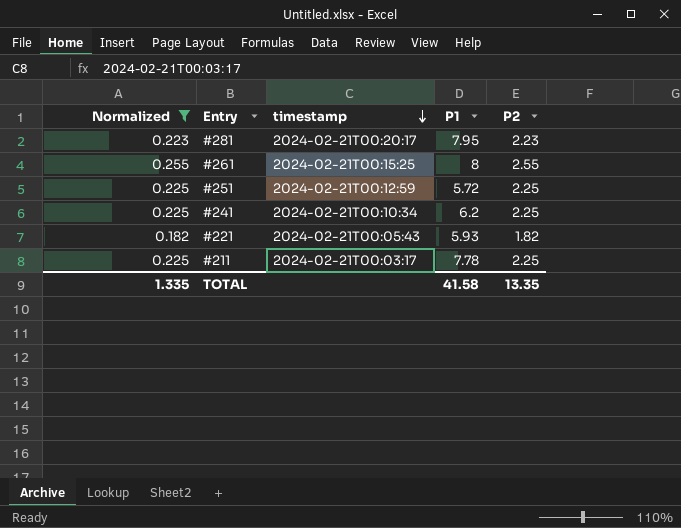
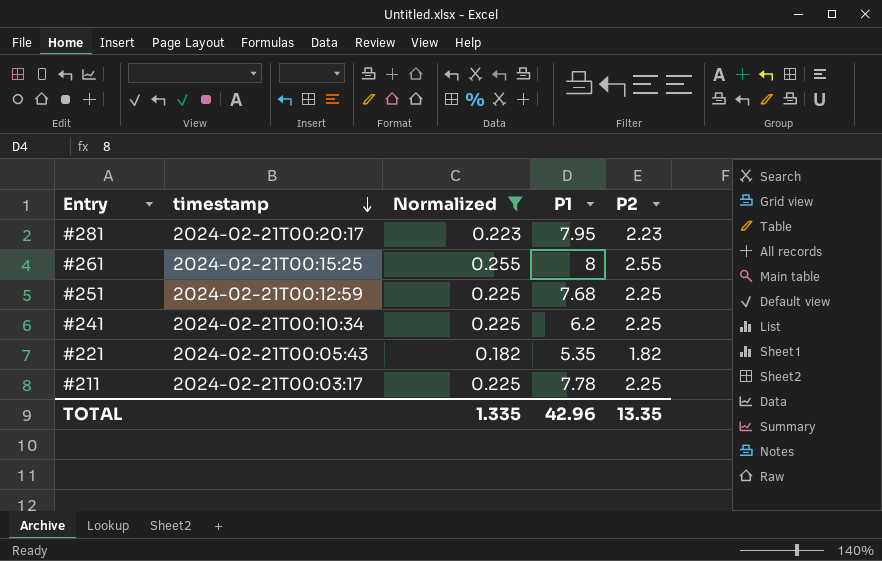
column Normalized | position: 1 -> 3
#251 | P1: 5.72 -> 7.68
#221 | P1: 5.93 -> 5.35
TOTAL | P1: 41.58 -> 42.96

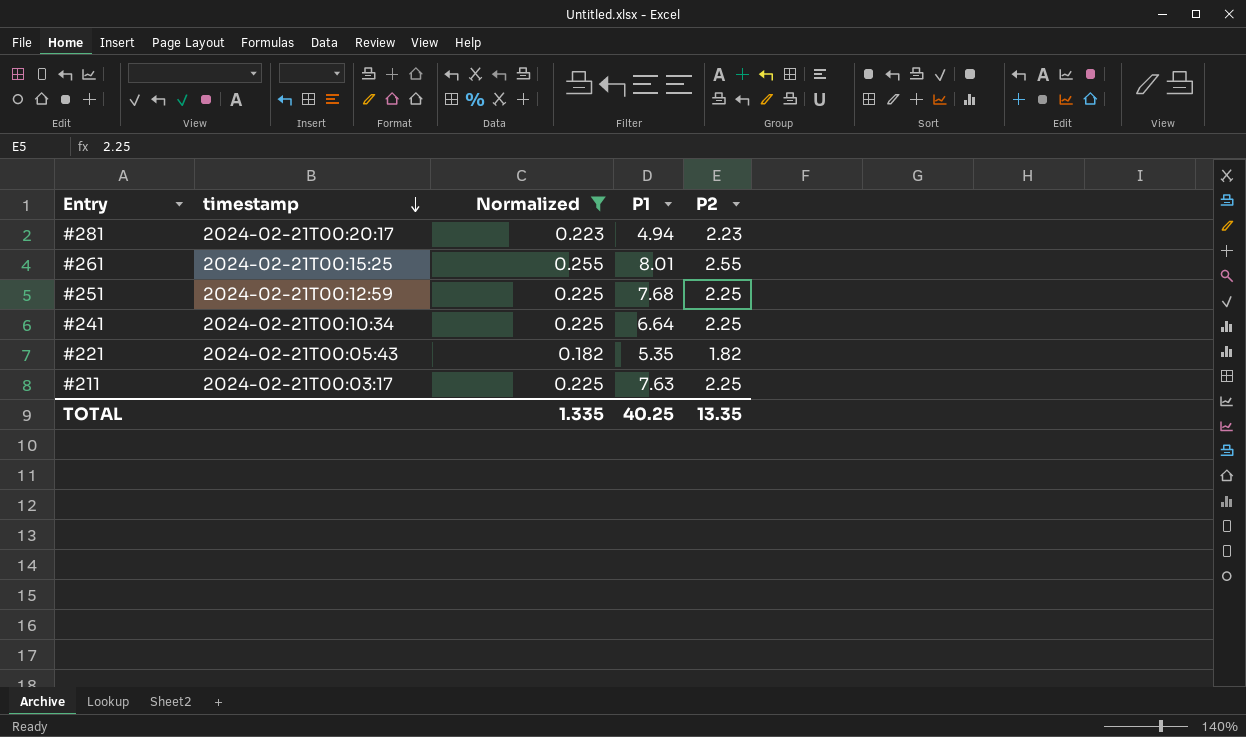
#281 | P1: 7.95 -> 4.94
#261 | P1: 8 -> 8.01
#241 | P1: 6.2 -> 6.64
#211 | P1: 7.78 -> 7.63
TOTAL | P1: 42.96 -> 40.25

